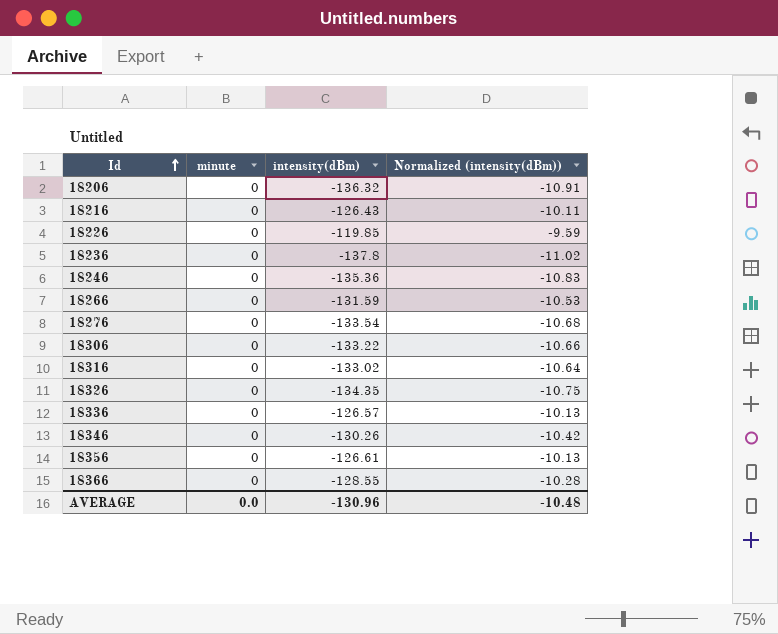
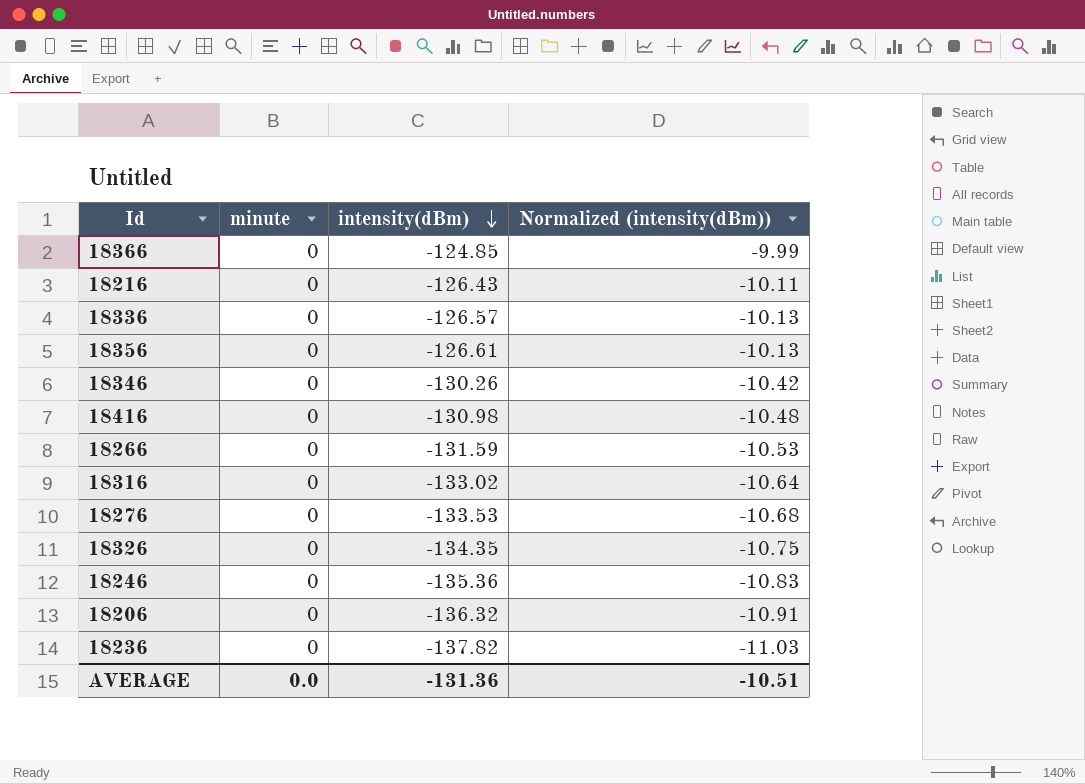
row order: Id ascending -> intensity(dBm) descending
row 18226: 0 | -119.85 | -9.59 -> none
row 18306: 0 | -133.22 | -10.66 -> none
18366 | intensity(dBm): -128.55 -> -124.85
18366 | Normalized (intensity(dBm)): -10.28 -> -9.99
row 18416: none -> 0 | -130.98 | -10.48
18276 | intensity(dBm): -133.54 -> -133.53
18236 | intensity(dBm): -137.8 -> -137.82
18236 | Normalized (intensity(dBm)): -11.02 -> -11.03
AVERAGE | intensity(dBm): -130.96 -> -131.36
AVERAGE | Normalized (intensity(dBm)): -10.48 -> -10.51

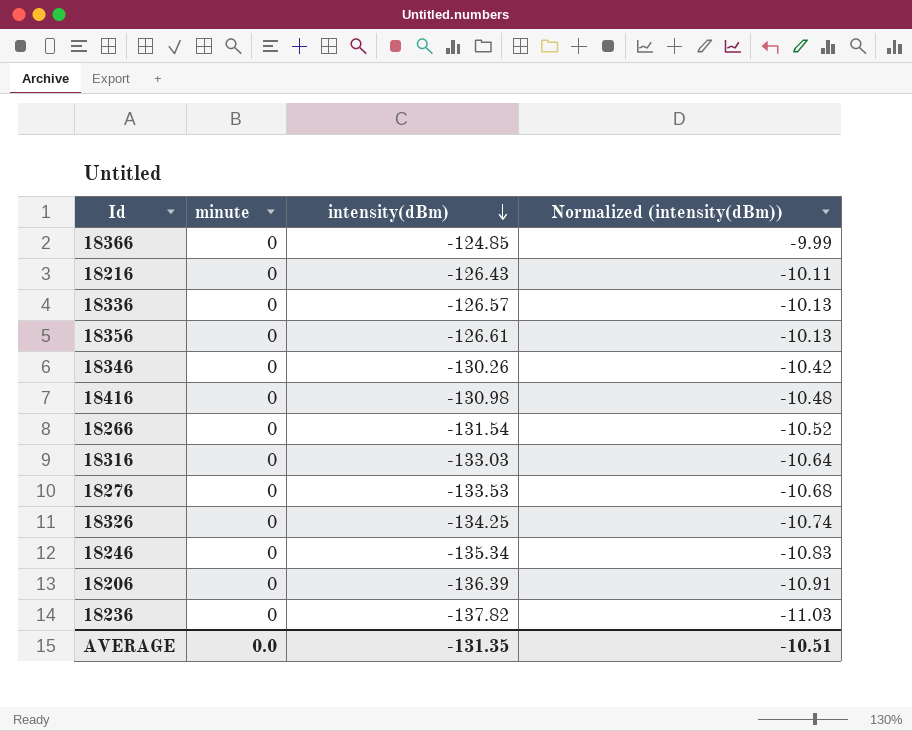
18266 | intensity(dBm): -131.59 -> -131.54
18266 | Normalized (intensity(dBm)): -10.53 -> -10.52
18316 | intensity(dBm): -133.02 -> -133.03
18326 | intensity(dBm): -134.35 -> -134.25
18326 | Normalized (intensity(dBm)): -10.75 -> -10.74
18246 | intensity(dBm): -135.36 -> -135.34
18206 | intensity(dBm): -136.32 -> -136.39
AVERAGE | intensity(dBm): -131.36 -> -131.35

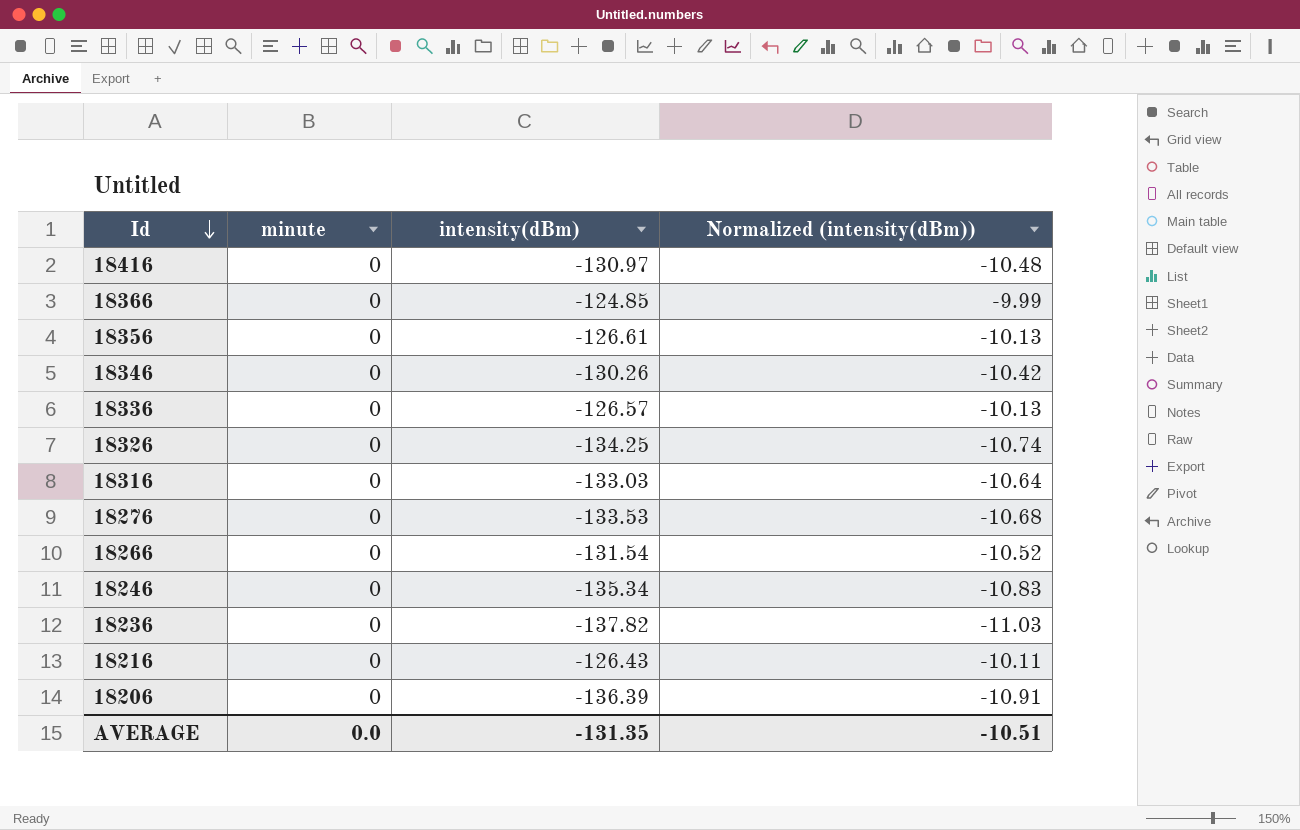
row order: intensity(dBm) descending -> Id descending
18416 | intensity(dBm): -130.98 -> -130.97

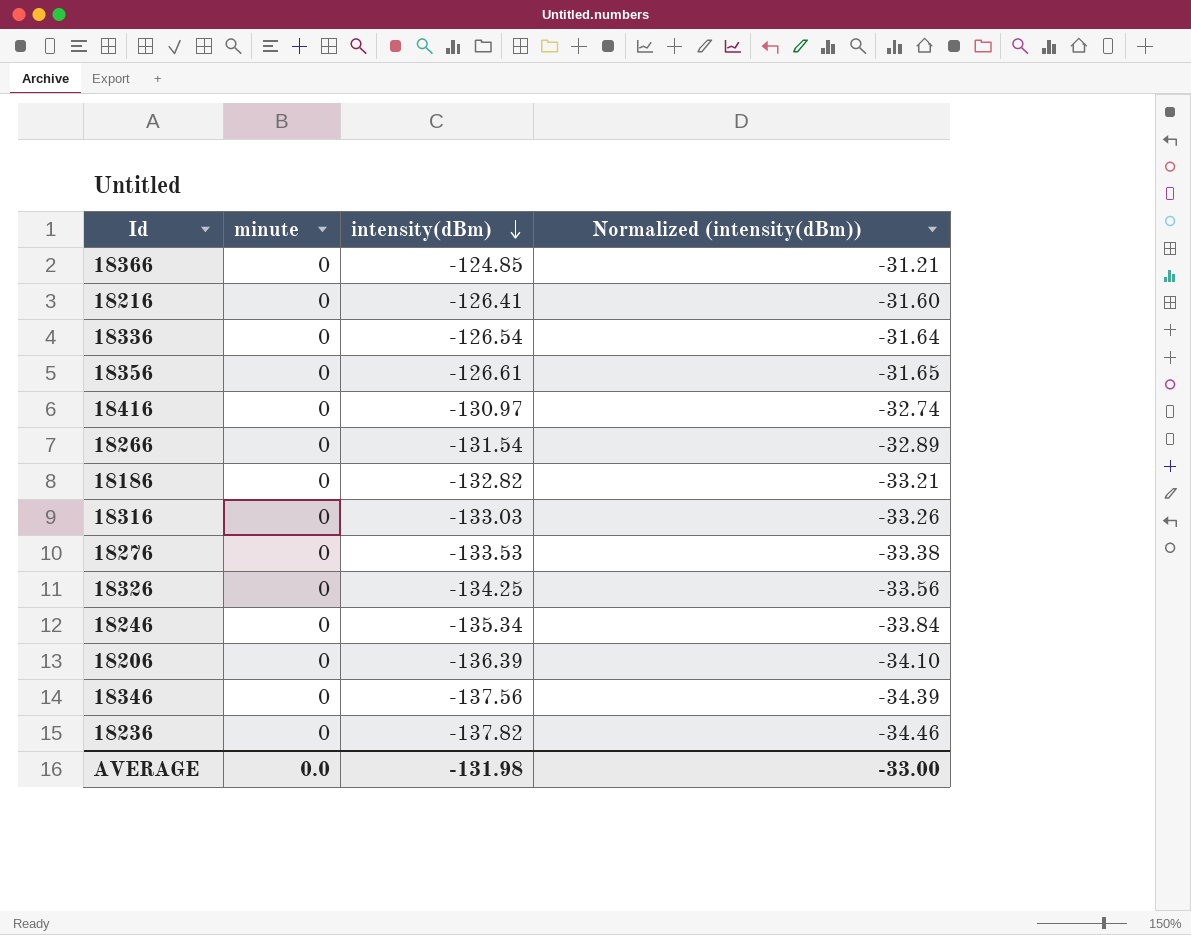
row order: Id descending -> intensity(dBm) descending
column Normalized (intensity(dBm)) | formula: [intensity(dBm)] * 0.08 -> [intensity(dBm)] * 0.25
18216 | intensity(dBm): -126.43 -> -126.41
18336 | intensity(dBm): -126.57 -> -126.54
row 18186: none -> 0 | -132.82 | -33.21
18346 | intensity(dBm): -130.26 -> -137.56
AVERAGE | intensity(dBm): -131.35 -> -131.98
AVERAGE | Normalized (intensity(dBm)): -10.51 -> -33.00

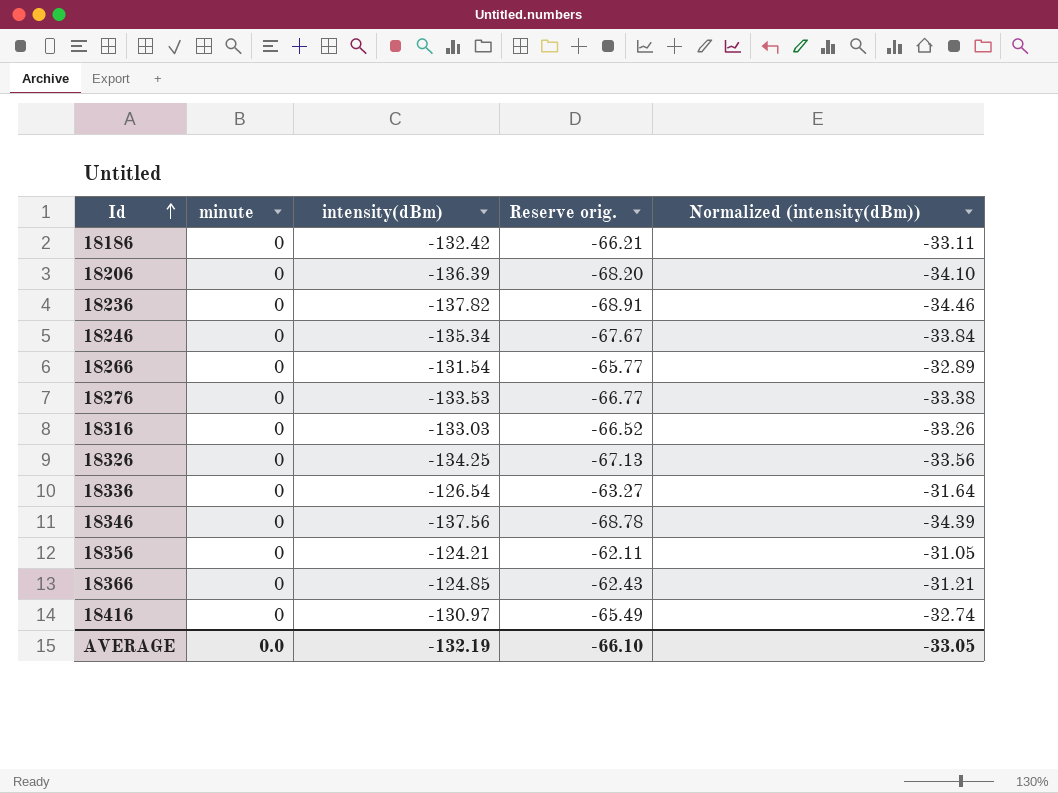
row order: intensity(dBm) descending -> Id ascending
column Reserve orig. | formula: none -> [intensity(dBm)] * 0.5
row 18216: 0 | -126.41 | -31.60 -> none
18186 | intensity(dBm): -132.82 -> -132.42
18186 | Normalized (intensity(dBm)): -33.21 -> -33.11
18356 | intensity(dBm): -126.61 -> -124.21
18356 | Normalized (intensity(dBm)): -31.65 -> -31.05
AVERAGE | intensity(dBm): -131.98 -> -132.19
AVERAGE | Normalized (intensity(dBm)): -33.00 -> -33.05

